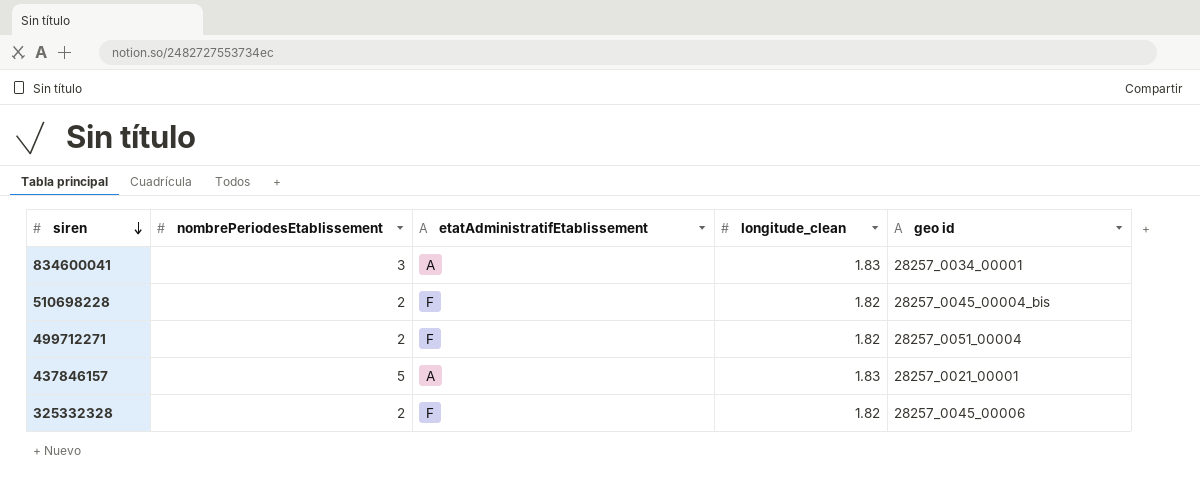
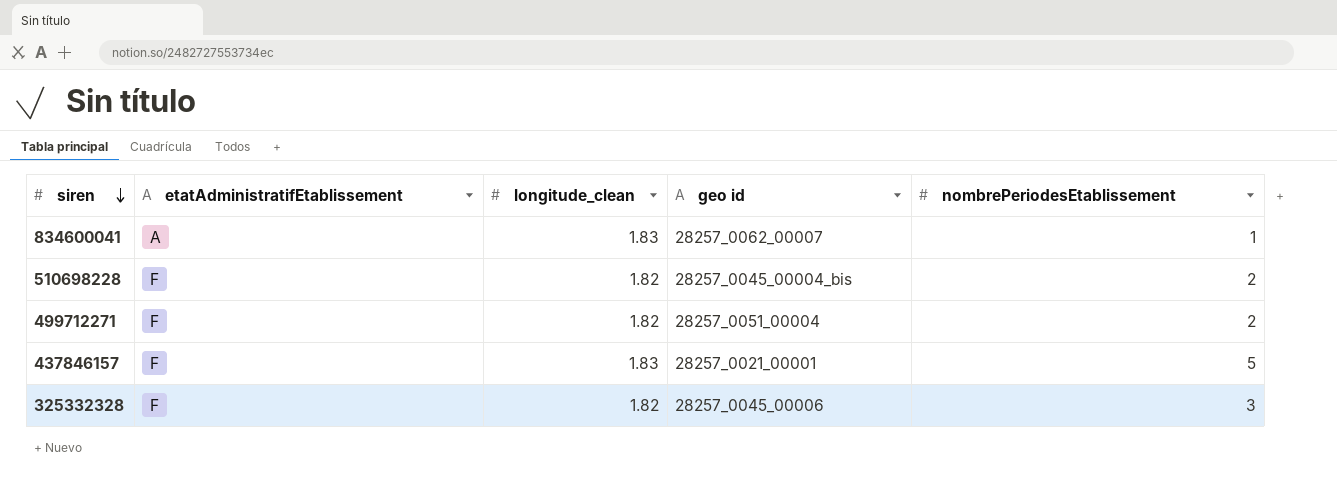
column nombrePeriodesEtablissement | position: 2 -> 5
834600041 | geo id: 28257_0034_00001 -> 28257_0062_00007
834600041 | nombrePeriodesEtablissement: 3 -> 1
437846157 | etatAdministratifEtablissement: A -> F
325332328 | nombrePeriodesEtablissement: 2 -> 3

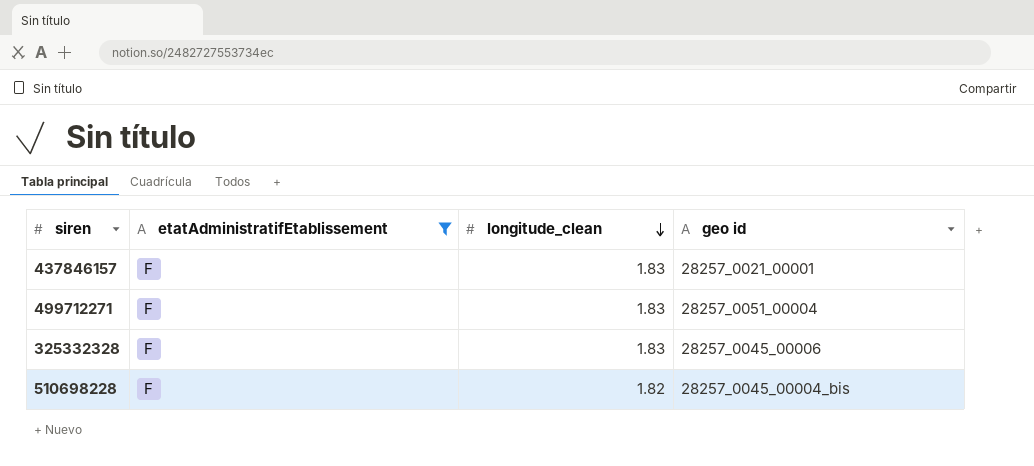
filter: none -> etatAdministratifEtablissement = F
row order: siren descending -> longitude_clean descending
column nombrePeriodesEtablissement | position: 5 -> none
499712271 | longitude_clean: 1.82 -> 1.83
325332328 | longitude_clean: 1.82 -> 1.83

